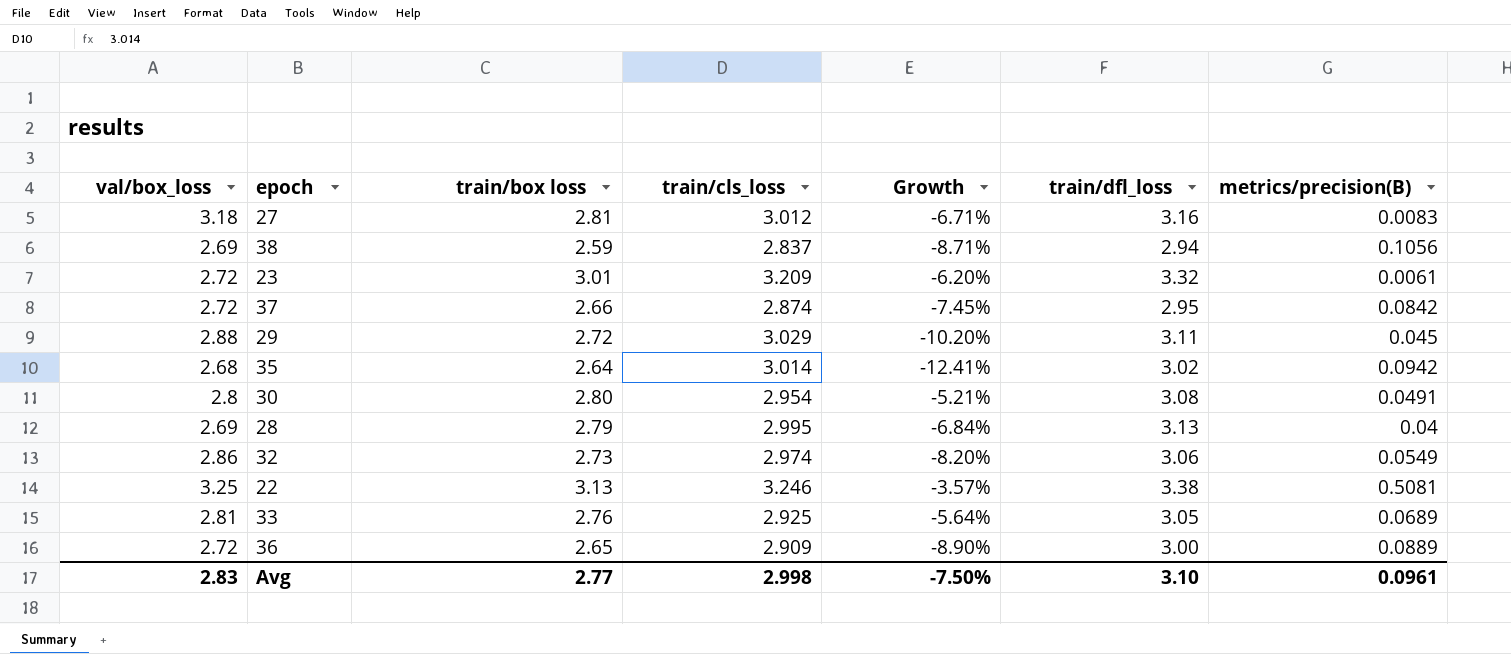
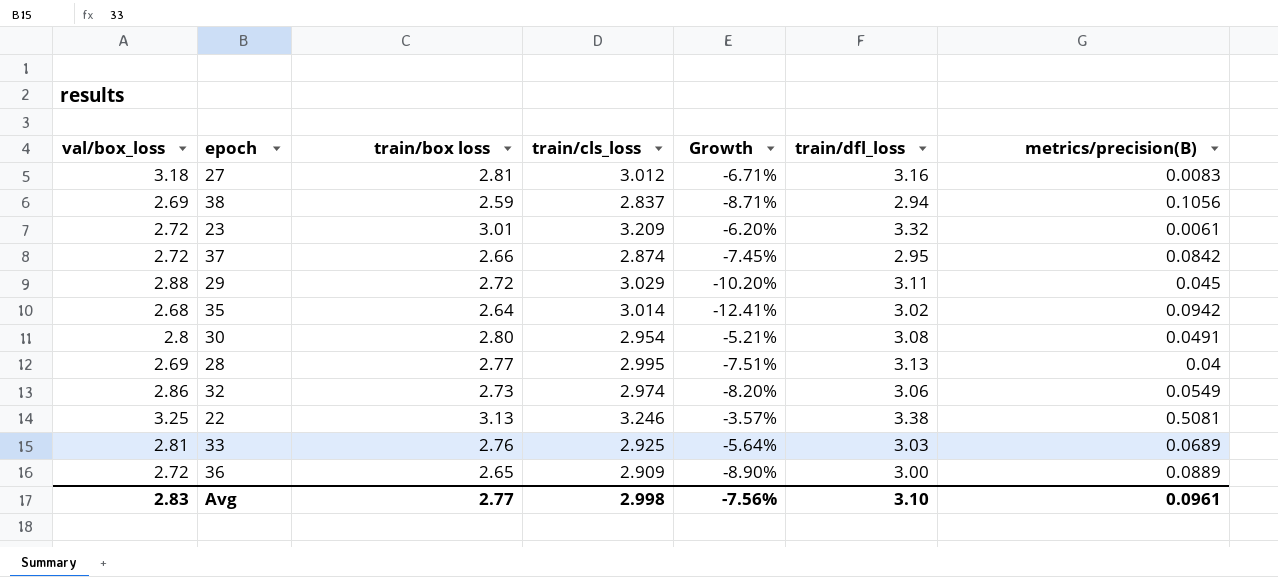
28 | train/box loss: 2.79 -> 2.77
28 | Growth: -6.84% -> -7.51%
33 | train/dfl_loss: 3.05 -> 3.03
Avg | Growth: -7.50% -> -7.56%

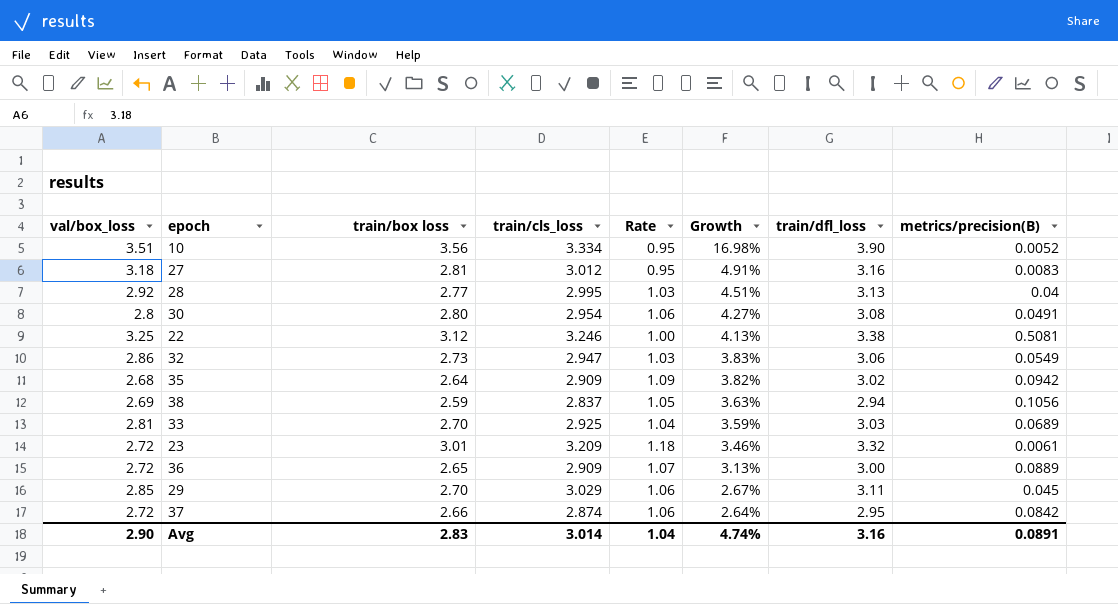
row order: none -> Growth descending
column Rate | formula: none -> [train/cls_loss] / [val/box_loss]
column Growth | formula: ([train/box loss] - [train/cls_loss]) / [train/cls_loss] -> ([train/dfl_loss] - [train/cls_loss]) / [train/cls_loss]
row 10: none -> 3.51 | 3.56 | 3.334 | 0.95 | 16.98% | 3.90 | 0.0052
28 | val/box_loss: 2.69 -> 2.92
22 | train/box loss: 3.13 -> 3.12
32 | train/cls_loss: 2.974 -> 2.947
35 | train/cls_loss: 3.014 -> 2.909
33 | train/box loss: 2.76 -> 2.70
29 | val/box_loss: 2.88 -> 2.85
29 | train/box loss: 2.72 -> 2.70
Avg | val/box_loss: 2.83 -> 2.90
Avg | train/box loss: 2.77 -> 2.83
Avg | train/cls_loss: 2.998 -> 3.014
Avg | Growth: -7.56% -> 4.74%
Avg | train/dfl_loss: 3.10 -> 3.16
Avg | metrics/precision(B): 0.0961 -> 0.0891

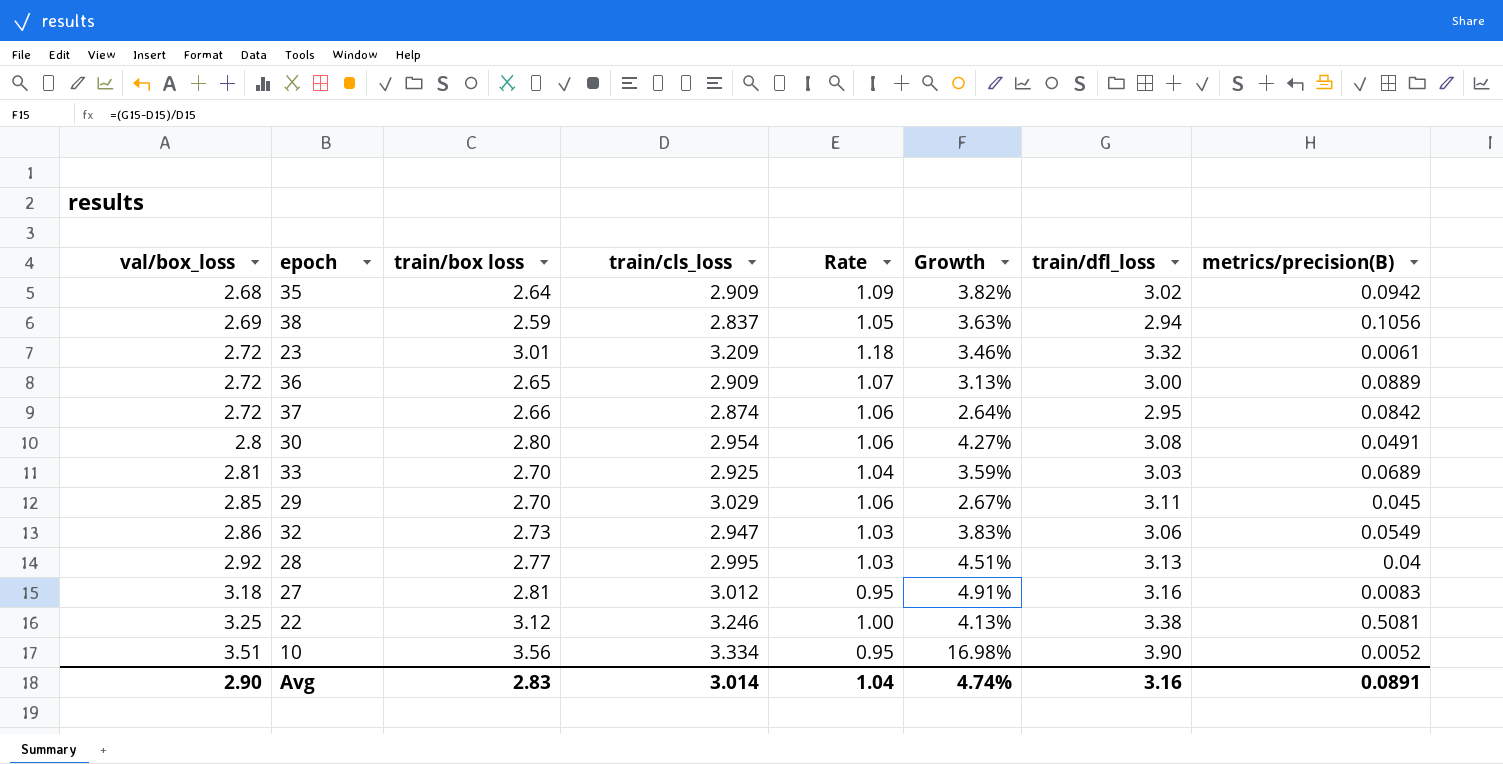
row order: Growth descending -> val/box_loss ascending

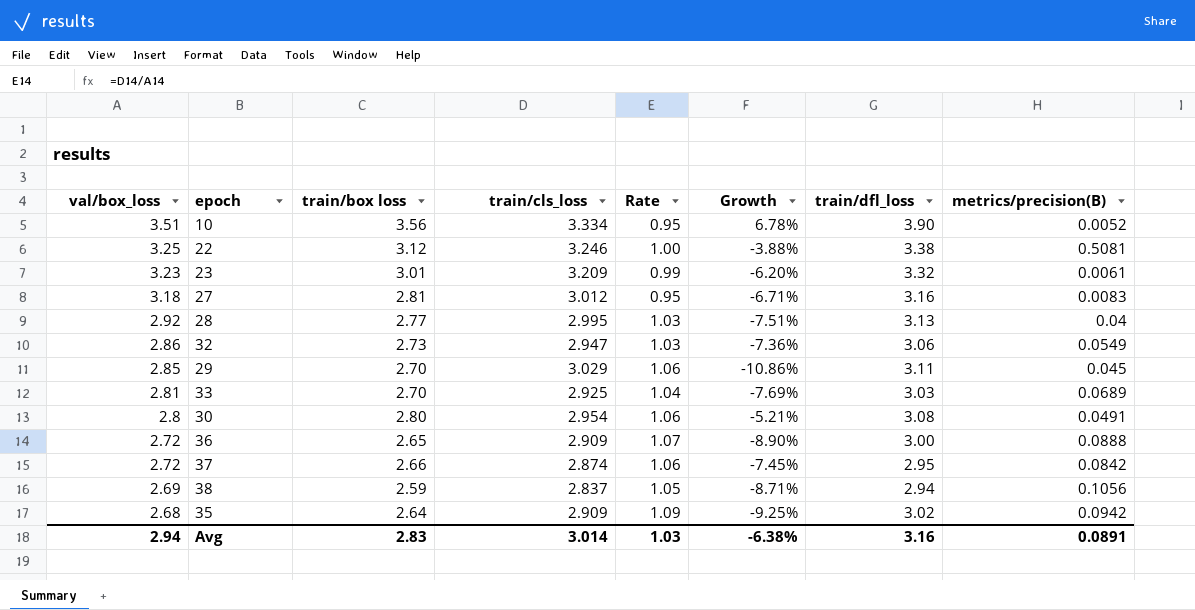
row order: val/box_loss ascending -> val/box_loss descending
column Growth | formula: ([train/dfl_loss] - [train/cls_loss]) / [train/cls_loss] -> ([train/box loss] - [train/cls_loss]) / [train/cls_loss]
23 | val/box_loss: 2.72 -> 3.23
23 | Rate: 1.18 -> 0.99
36 | metrics/precision(B): 0.0889 -> 0.0888
Avg | val/box_loss: 2.90 -> 2.94
Avg | Rate: 1.04 -> 1.03
Avg | Growth: 4.74% -> -6.38%

